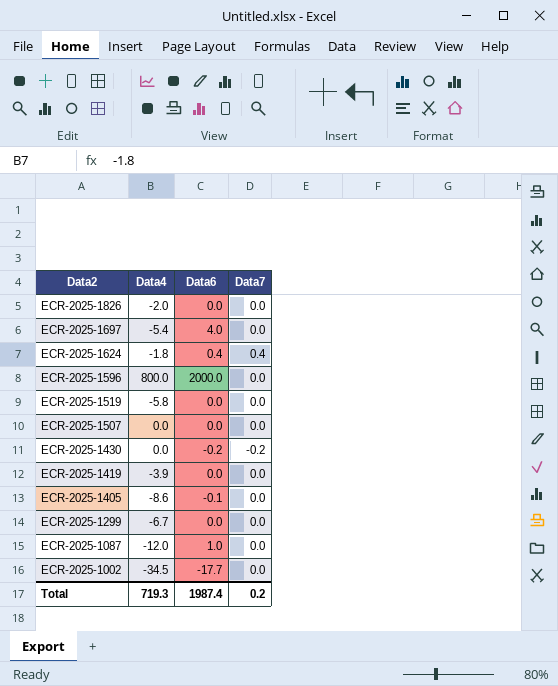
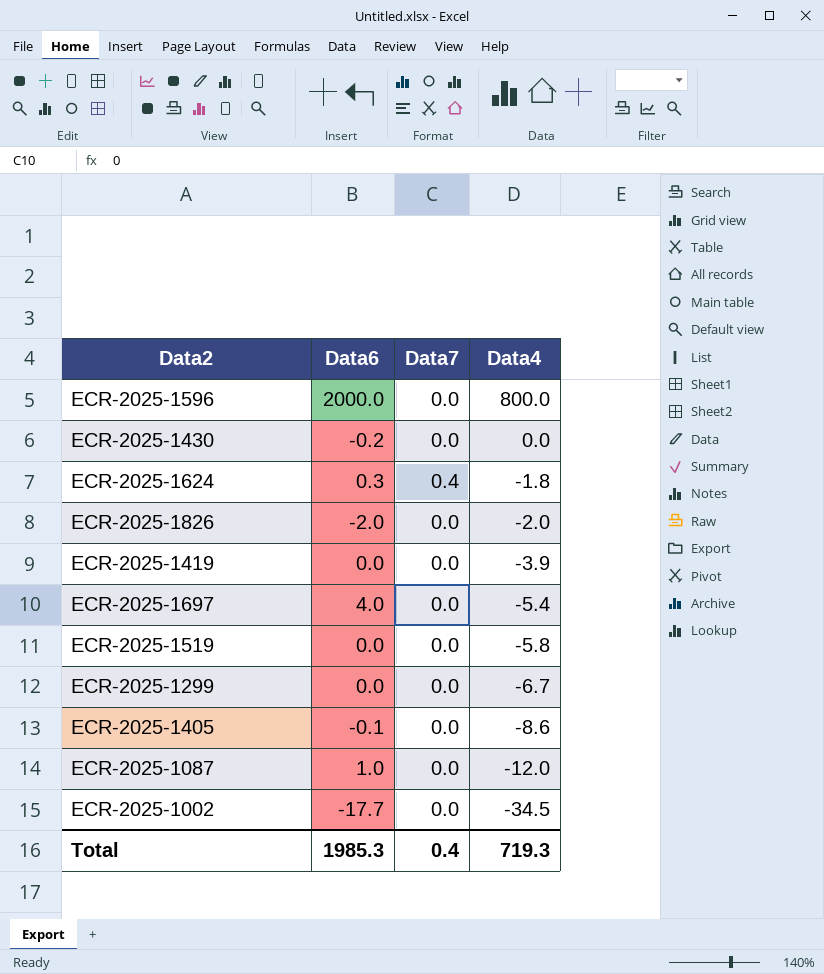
row order: Data2 descending -> Data4 descending
column Data4 | position: 2 -> 4
row ECR-2025-1507: 0.0 | 0.0 | 0.0 -> none
ECR-2025-1430 | Data7: -0.2 -> 0.0
ECR-2025-1624 | Data6: 0.4 -> 0.3
ECR-2025-1826 | Data6: 0.0 -> -2.0
Total | Data6: 1987.4 -> 1985.3
Total | Data7: 0.2 -> 0.4

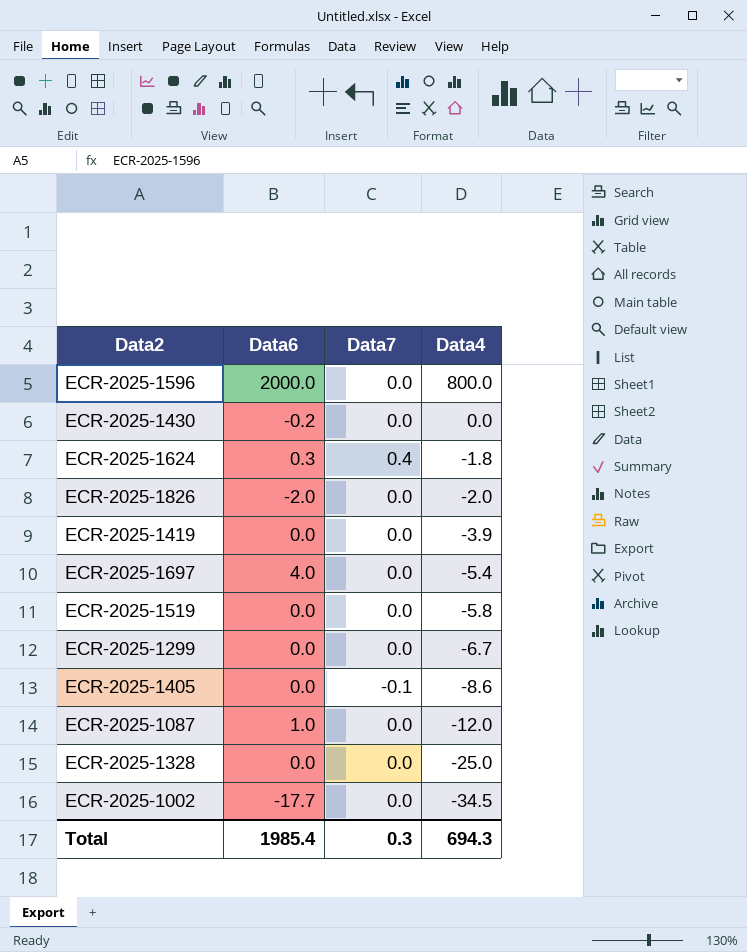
ECR-2025-1405 | Data6: -0.1 -> 0.0
ECR-2025-1405 | Data7: 0.0 -> -0.1
row ECR-2025-1328: none -> 0.0 | 0.0 | -25.0
Total | Data6: 1985.3 -> 1985.4
Total | Data7: 0.4 -> 0.3
Total | Data4: 719.3 -> 694.3

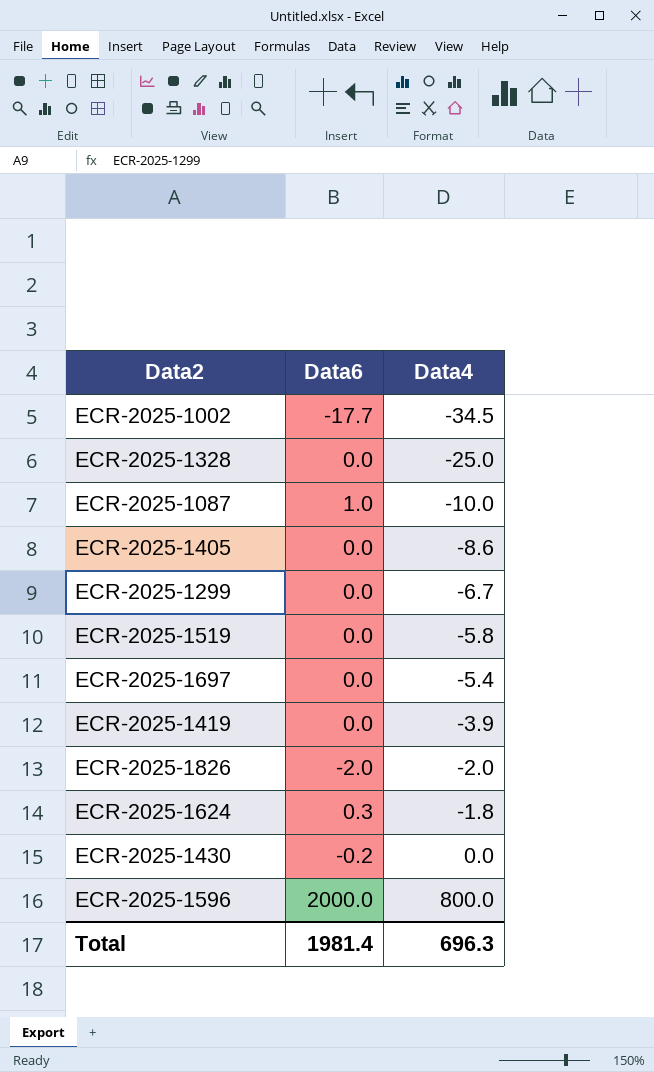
row order: Data4 descending -> Data4 ascending
column Data7 | position: 3 -> none
ECR-2025-1087 | Data4: -12.0 -> -10.0
ECR-2025-1697 | Data6: 4.0 -> 0.0
Total | Data6: 1985.4 -> 1981.4
Total | Data4: 694.3 -> 696.3

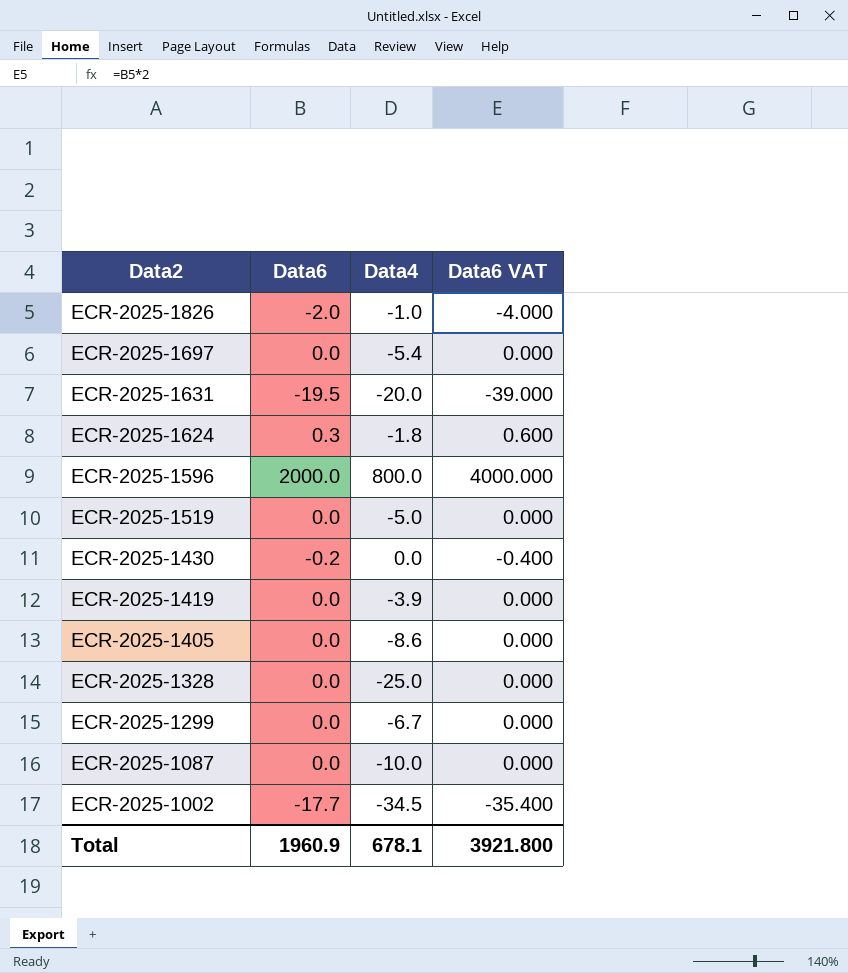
row order: Data4 ascending -> Data2 descending
column Data6 VAT | formula: none -> [Data6] * 2
ECR-2025-1826 | Data4: -2.0 -> -1.0
row ECR-2025-1631: none -> -19.5 | -20.0 | -39.000
ECR-2025-1519 | Data4: -5.8 -> -5.0
ECR-2025-1087 | Data6: 1.0 -> 0.0
Total | Data6: 1981.4 -> 1960.9
Total | Data4: 696.3 -> 678.1

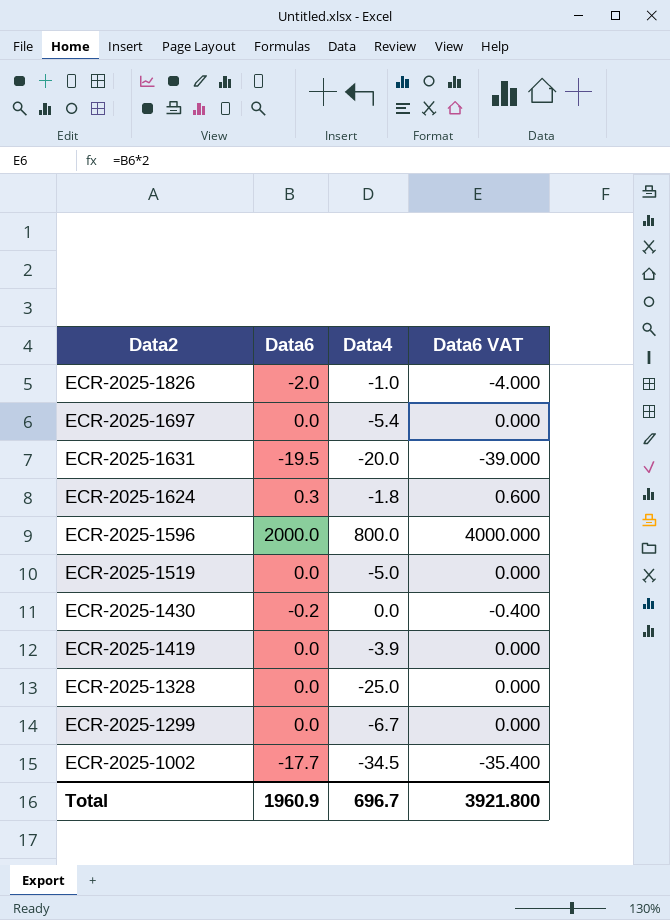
row ECR-2025-1405: 0.0 | -8.6 | 0.000 -> none
row ECR-2025-1087: 0.0 | -10.0 | 0.000 -> none
Total | Data4: 678.1 -> 696.7

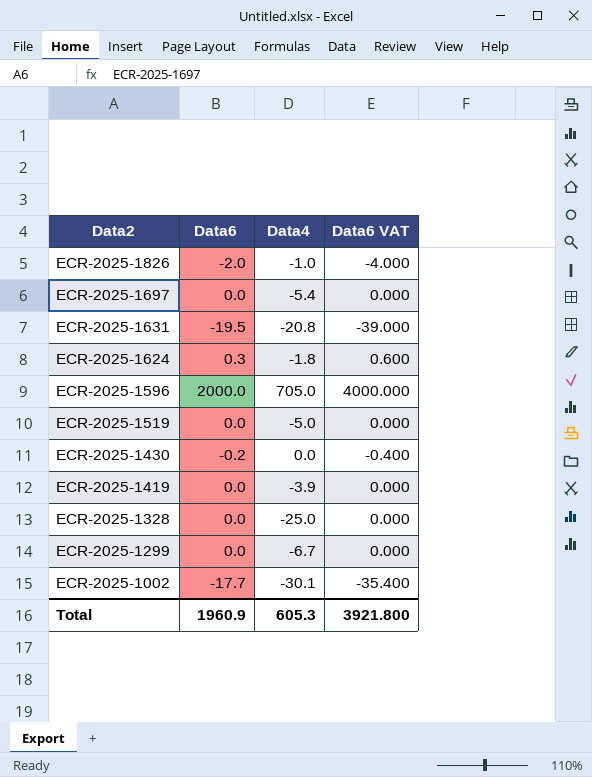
ECR-2025-1631 | Data4: -20.0 -> -20.8
ECR-2025-1596 | Data4: 800.0 -> 705.0
ECR-2025-1002 | Data4: -34.5 -> -30.1
Total | Data4: 696.7 -> 605.3

